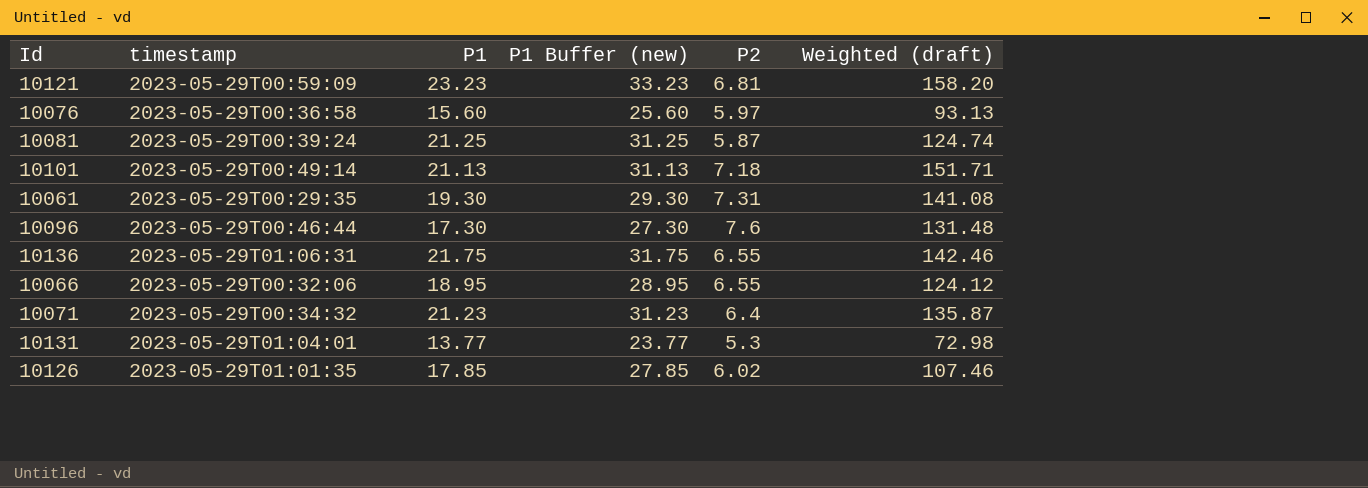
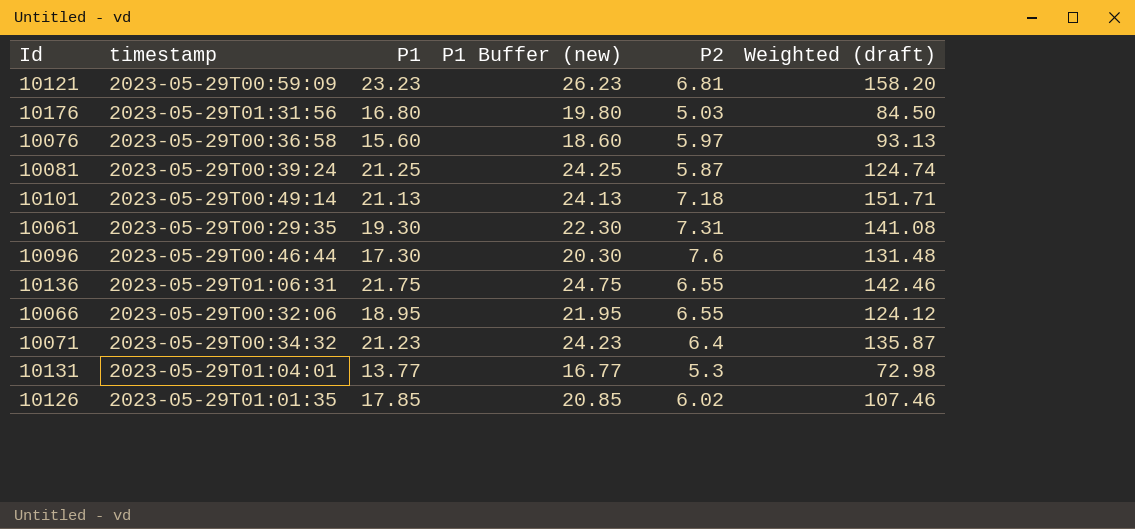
column P1 Buffer (new) | formula: [P1] + 10 -> [P1] + 3
row 10176: none -> 2023-05-29T01:31:56 | 16.80 | 19.80 | 5.03 | 84.50

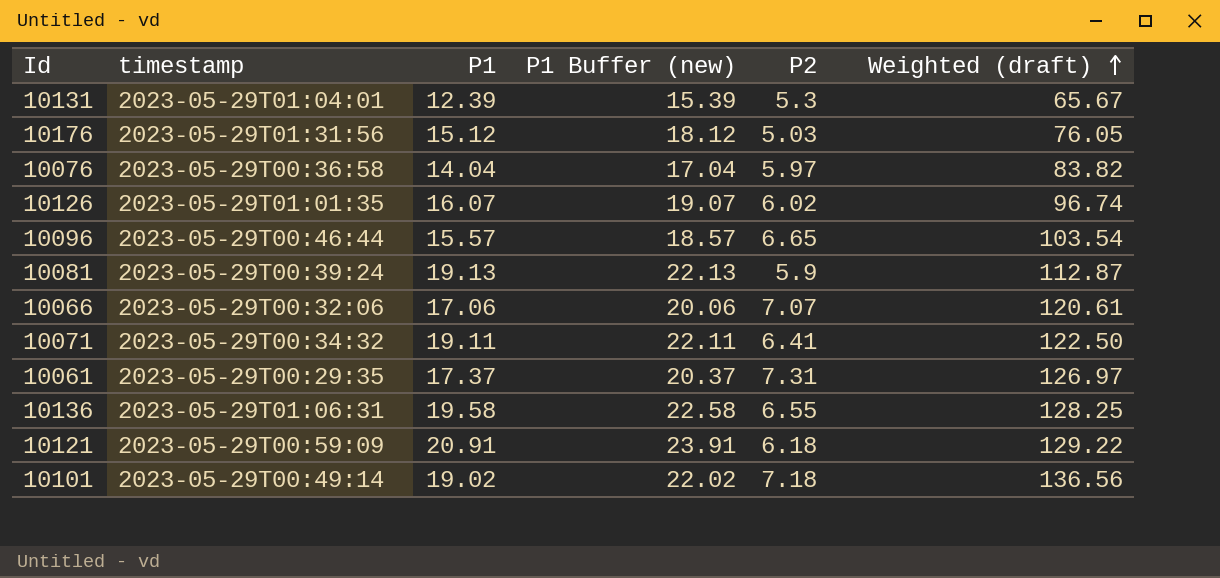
row order: none -> Weighted (draft) ascending
10131 | P1: 13.77 -> 12.39
10131 | P1 Buffer (new): 16.77 -> 15.39
10131 | Weighted (draft): 72.98 -> 65.67
10176 | P1: 16.80 -> 15.12
10176 | P1 Buffer (new): 19.80 -> 18.12
10176 | Weighted (draft): 84.50 -> 76.05
10076 | P1: 15.60 -> 14.04
10076 | P1 Buffer (new): 18.60 -> 17.04
10076 | Weighted (draft): 93.13 -> 83.82
10126 | P1: 17.85 -> 16.07
10126 | P1 Buffer (new): 20.85 -> 19.07
10126 | Weighted (draft): 107.46 -> 96.74
10096 | P1: 17.30 -> 15.57
10096 | P1 Buffer (new): 20.30 -> 18.57
10096 | P2: 7.6 -> 6.65
10096 | Weighted (draft): 131.48 -> 103.54
10081 | P1: 21.25 -> 19.13
10081 | P1 Buffer (new): 24.25 -> 22.13
10081 | P2: 5.87 -> 5.9
10081 | Weighted (draft): 124.74 -> 112.87
10066 | P1: 18.95 -> 17.06
10066 | P1 Buffer (new): 21.95 -> 20.06
10066 | P2: 6.55 -> 7.07
10066 | Weighted (draft): 124.12 -> 120.61
10071 | P1: 21.23 -> 19.11
10071 | P1 Buffer (new): 24.23 -> 22.11
10071 | P2: 6.4 -> 6.41
10071 | Weighted (draft): 135.87 -> 122.50
10061 | P1: 19.30 -> 17.37
10061 | P1 Buffer (new): 22.30 -> 20.37
10061 | Weighted (draft): 141.08 -> 126.97
10136 | P1: 21.75 -> 19.58
10136 | P1 Buffer (new): 24.75 -> 22.58
10136 | Weighted (draft): 142.46 -> 128.25
10121 | P1: 23.23 -> 20.91
10121 | P1 Buffer (new): 26.23 -> 23.91
10121 | P2: 6.81 -> 6.18
10121 | Weighted (draft): 158.20 -> 129.22
10101 | P1: 21.13 -> 19.02
10101 | P1 Buffer (new): 24.13 -> 22.02
10101 | Weighted (draft): 151.71 -> 136.56

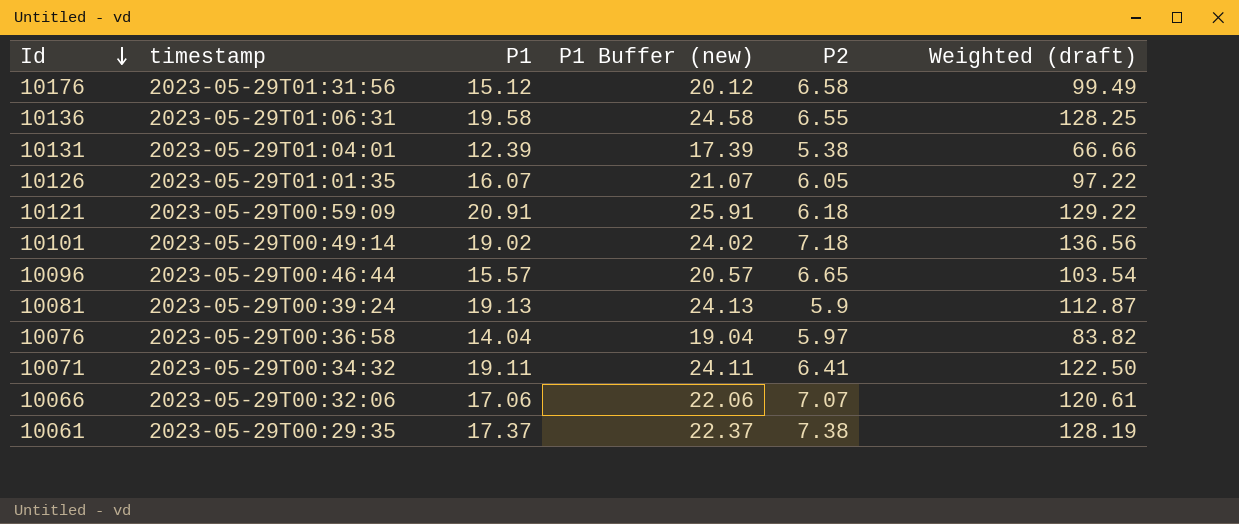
row order: Weighted (draft) ascending -> Id descending
column P1 Buffer (new) | formula: [P1] + 3 -> [P1] + 5
10176 | P2: 5.03 -> 6.58
10176 | Weighted (draft): 76.05 -> 99.49
10131 | P2: 5.3 -> 5.38
10131 | Weighted (draft): 65.67 -> 66.66
10126 | P2: 6.02 -> 6.05
10126 | Weighted (draft): 96.74 -> 97.22
10061 | P2: 7.31 -> 7.38
10061 | Weighted (draft): 126.97 -> 128.19

